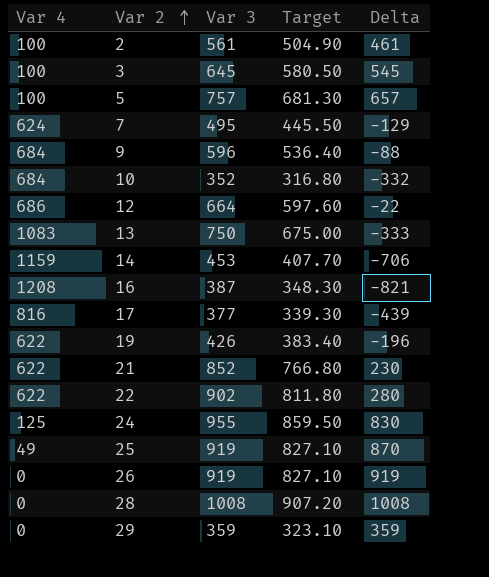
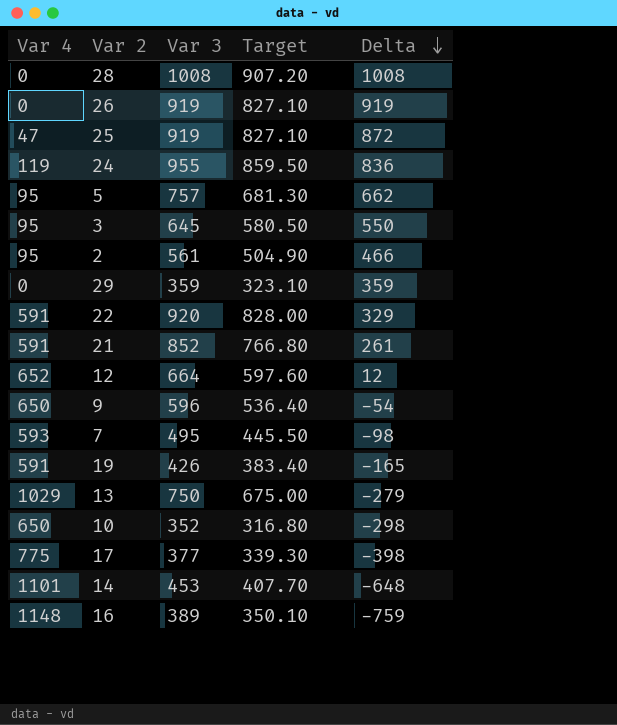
row order: Var 2 ascending -> Delta descending
25 | Var 4: 49 -> 47
25 | Delta: 870 -> 872
24 | Var 4: 125 -> 119
24 | Delta: 830 -> 836
5 | Var 4: 100 -> 95
5 | Delta: 657 -> 662
3 | Var 4: 100 -> 95
3 | Delta: 545 -> 550
2 | Var 4: 100 -> 95
2 | Delta: 461 -> 466
22 | Var 4: 622 -> 591
22 | Var 3: 902 -> 920
22 | Target: 811.80 -> 828.00
22 | Delta: 280 -> 329
21 | Var 4: 622 -> 591
21 | Delta: 230 -> 261
12 | Var 4: 686 -> 652
12 | Delta: -22 -> 12
9 | Var 4: 684 -> 650
9 | Delta: -88 -> -54
7 | Var 4: 624 -> 593
7 | Delta: -129 -> -98
19 | Var 4: 622 -> 591
19 | Delta: -196 -> -165
13 | Var 4: 1083 -> 1029
13 | Delta: -333 -> -279
10 | Var 4: 684 -> 650
10 | Delta: -332 -> -298
17 | Var 4: 816 -> 775
17 | Delta: -439 -> -398
14 | Var 4: 1159 -> 1101
14 | Delta: -706 -> -648
16 | Var 4: 1208 -> 1148
16 | Var 3: 387 -> 389
16 | Target: 348.30 -> 350.10
16 | Delta: -821 -> -759

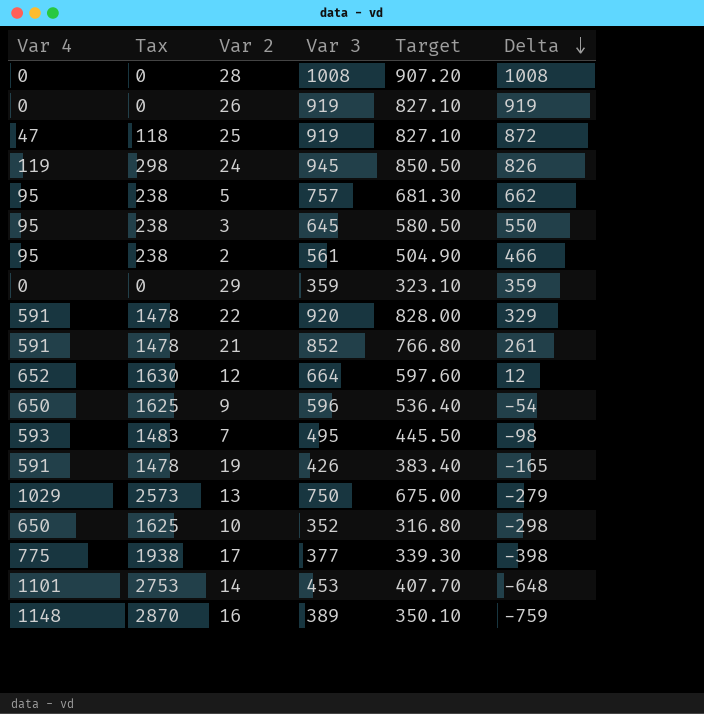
column Tax | formula: none -> [Var 4] * 2.5
24 | Var 3: 955 -> 945
24 | Target: 859.50 -> 850.50
24 | Delta: 836 -> 826

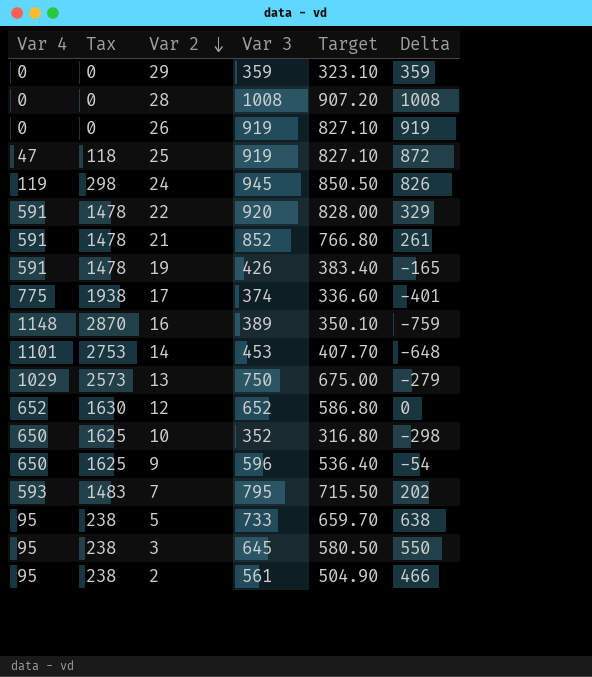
row order: Delta descending -> Var 2 descending
17 | Var 3: 377 -> 374
17 | Target: 339.30 -> 336.60
17 | Delta: -398 -> -401
12 | Var 3: 664 -> 652
12 | Target: 597.60 -> 586.80
12 | Delta: 12 -> 0
7 | Var 3: 495 -> 795
7 | Target: 445.50 -> 715.50
7 | Delta: -98 -> 202
5 | Var 3: 757 -> 733
5 | Target: 681.30 -> 659.70
5 | Delta: 662 -> 638

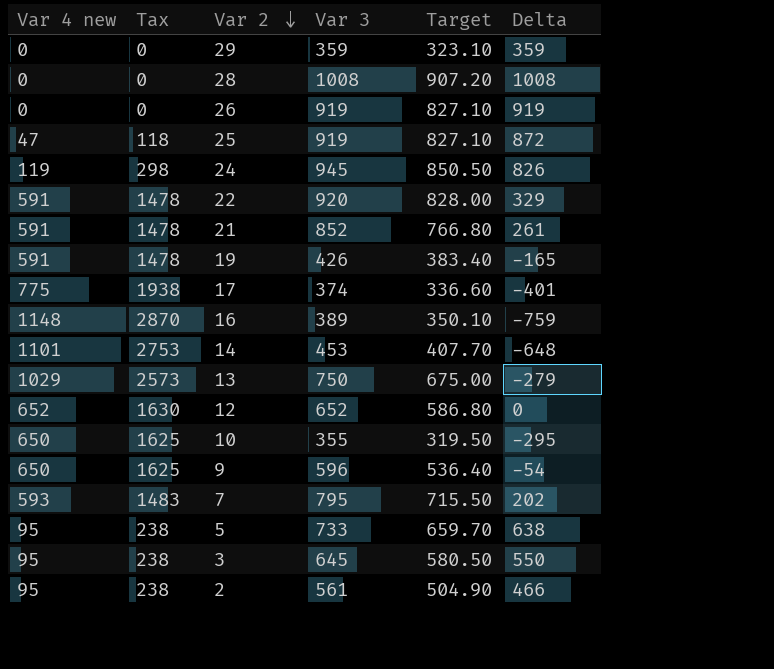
column name: Var 4 -> Var 4 new
10 | Var 3: 352 -> 355
10 | Target: 316.80 -> 319.50
10 | Delta: -298 -> -295

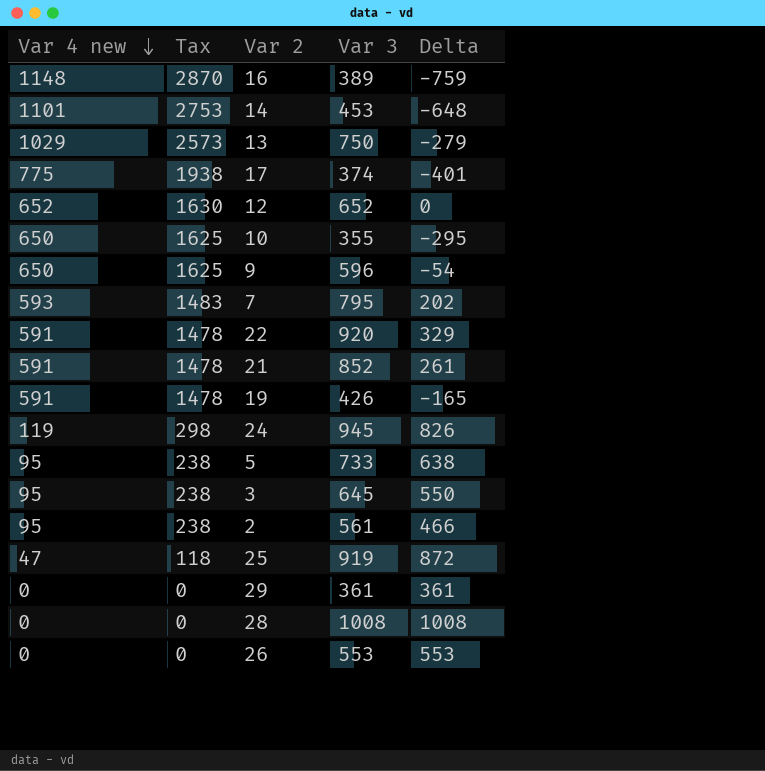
row order: Var 2 descending -> Var 4 new descending
column Target | formula: [Var 3] * 0.9 -> none
29 | Var 3: 359 -> 361
29 | Delta: 359 -> 361
26 | Var 3: 919 -> 553
26 | Delta: 919 -> 553

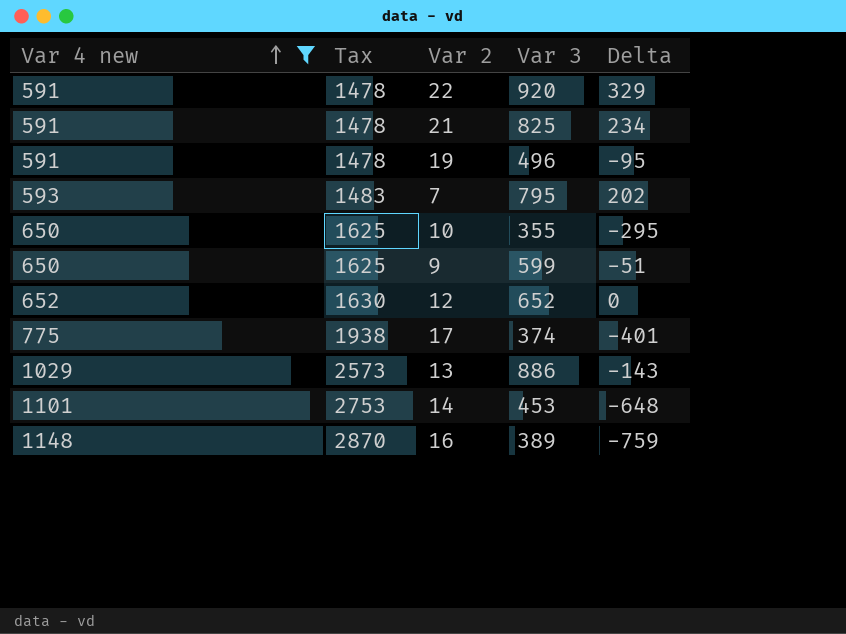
filter: none -> Var 4 new >= 591
row order: Var 4 new descending -> Var 4 new ascending
21 | Var 3: 852 -> 825
21 | Delta: 261 -> 234
19 | Var 3: 426 -> 496
19 | Delta: -165 -> -95
9 | Var 3: 596 -> 599
9 | Delta: -54 -> -51
13 | Var 3: 750 -> 886
13 | Delta: -279 -> -143

